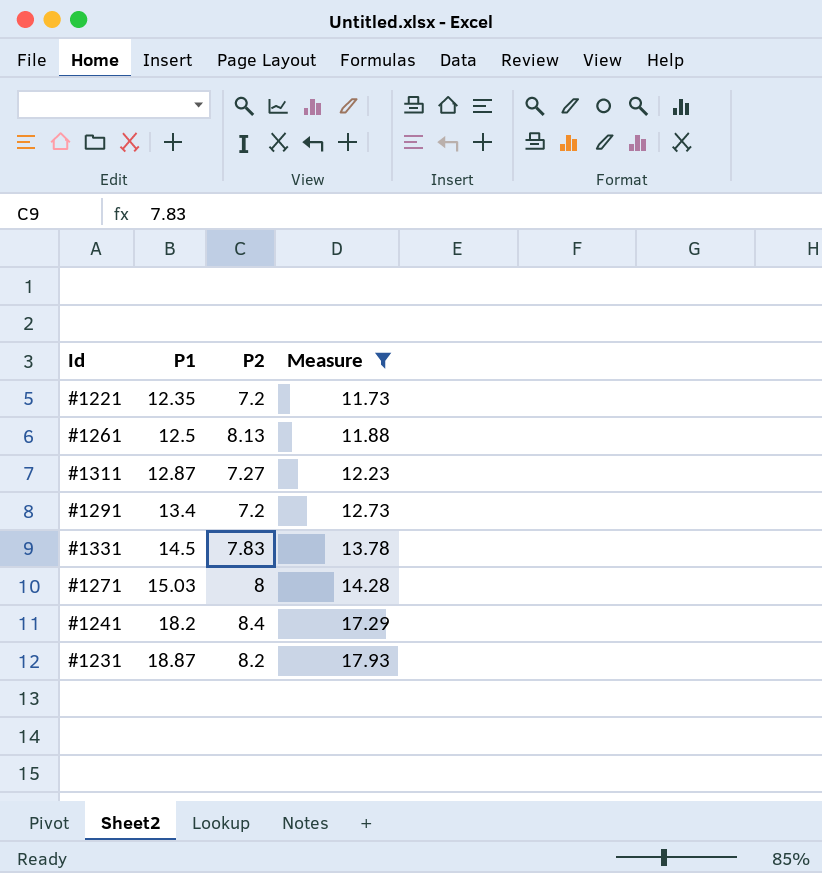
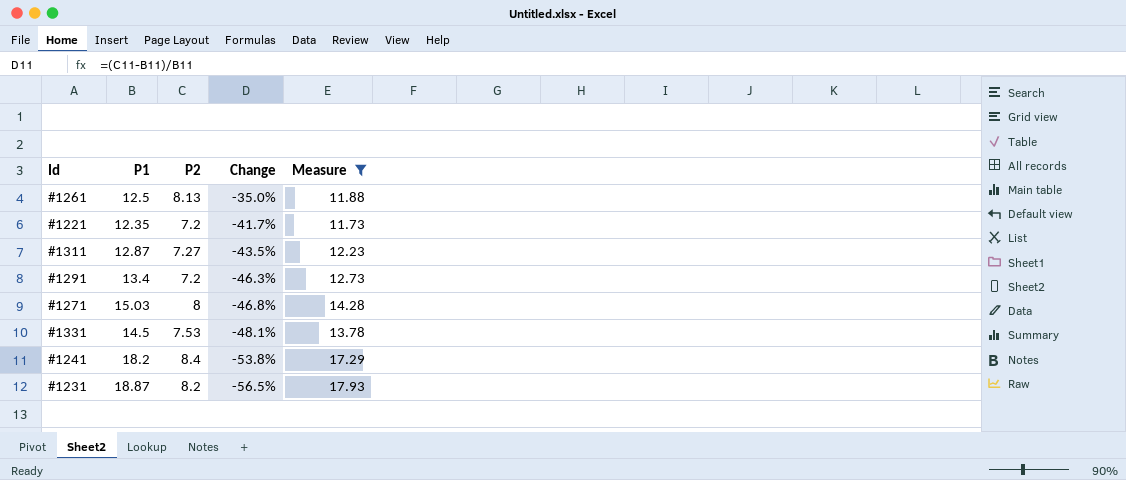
row order: P1 ascending -> Change descending
column Change | formula: none -> ([P2] - [P1]) / [P1]
#1331 | P2: 7.83 -> 7.53

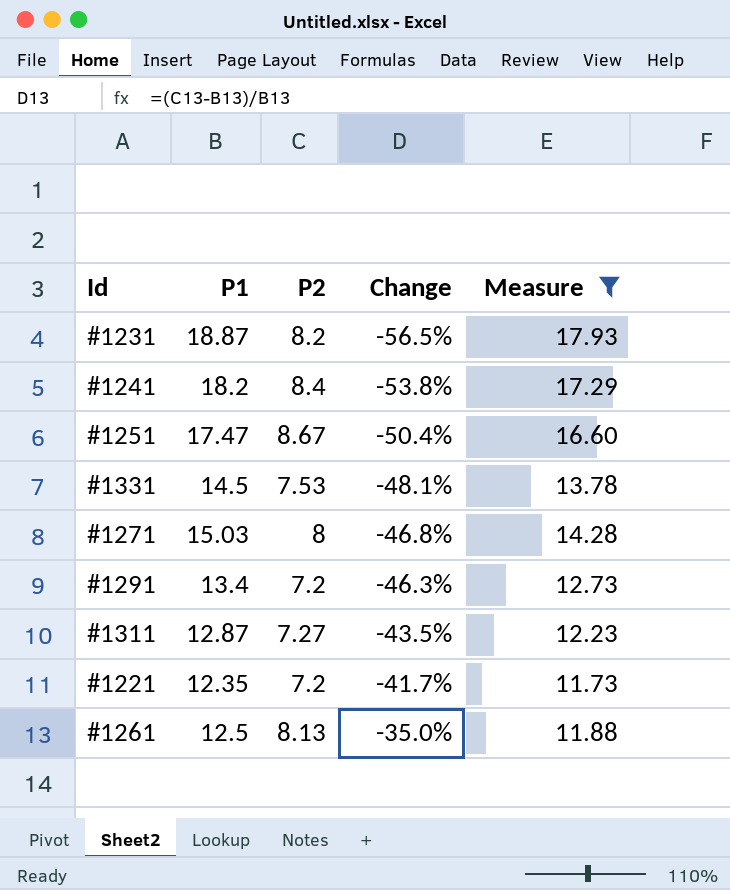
row order: Change descending -> Change ascending
row #1251: none -> 17.47 | 8.67 | -50.4% | 16.60

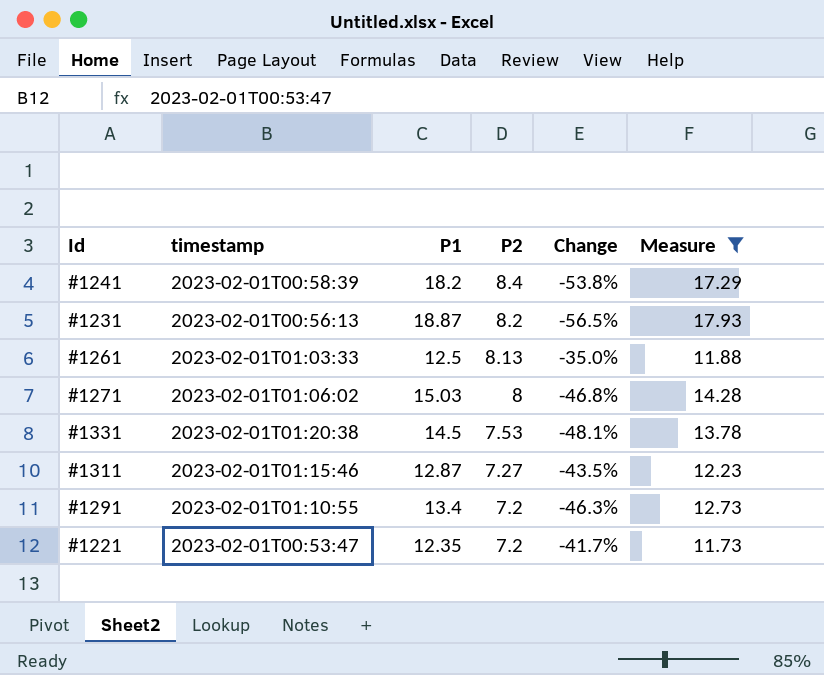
row order: Change ascending -> P2 descending
column timestamp | position: none -> 2
row #1251: 17.47 | 8.67 | -50.4% | 16.60 -> none

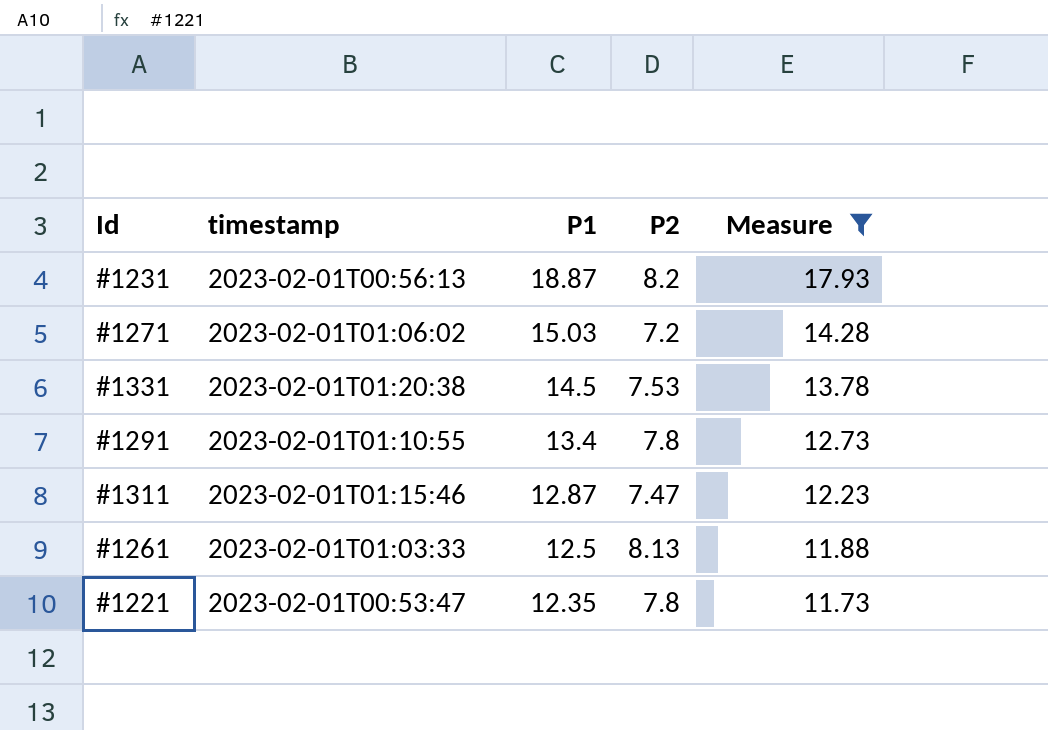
row order: P2 descending -> P1 descending
column Change | formula: ([P2] - [P1]) / [P1] -> none
row #1241: 2023-02-01T00:58:39 | 18.2 | 8.4 | -53.8% | 17.29 -> none
#1271 | P2: 8 -> 7.2
#1291 | P2: 7.2 -> 7.8
#1311 | P2: 7.27 -> 7.47
#1221 | P2: 7.2 -> 7.8

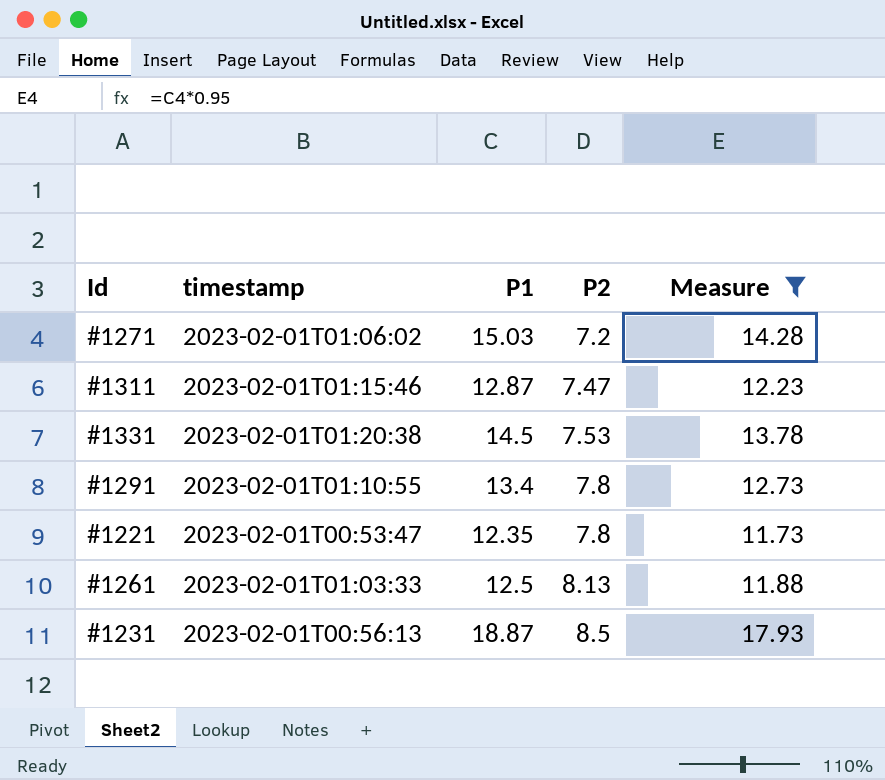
row order: P1 descending -> P2 ascending
#1231 | P2: 8.2 -> 8.5

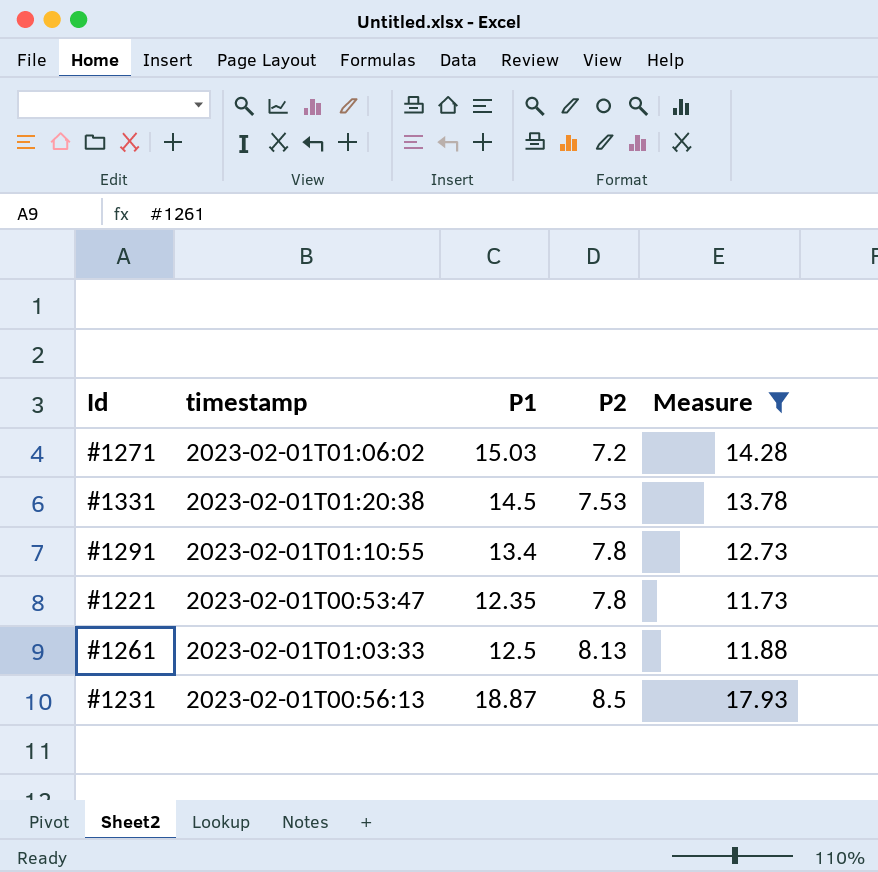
row #1311: 2023-02-01T01:15:46 | 12.87 | 7.47 | 12.23 -> none

